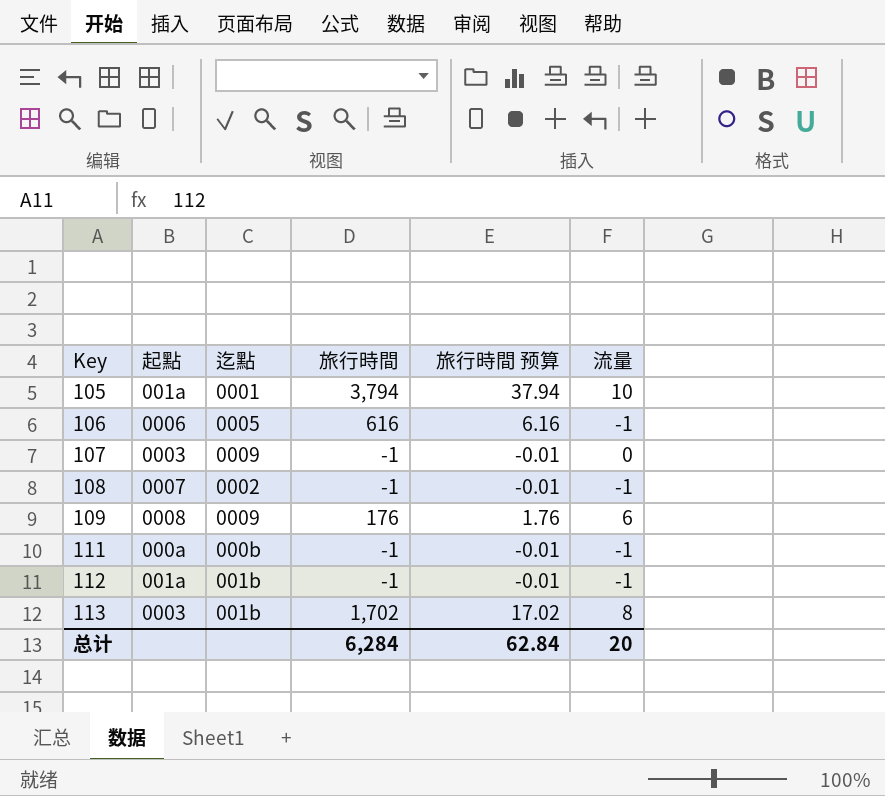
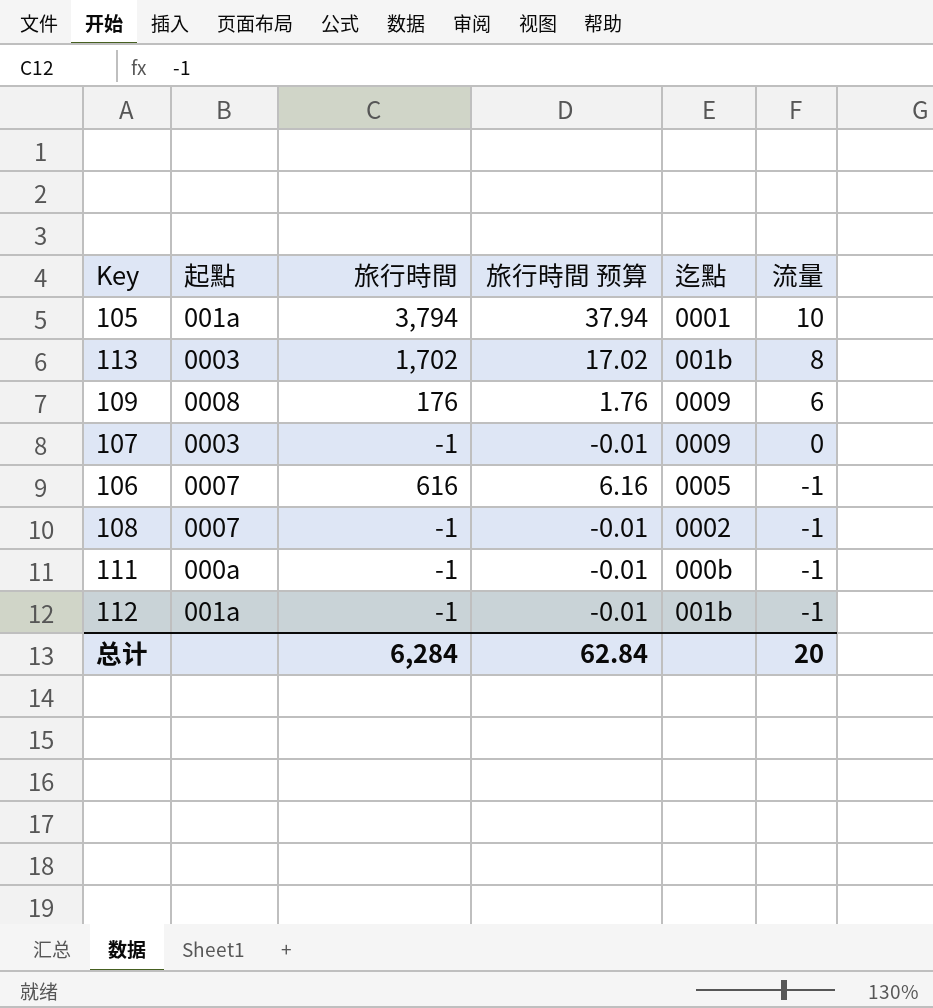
row order: Key ascending -> 流量 descending
column 迄點 | position: 3 -> 5
106 | 起點: 0006 -> 0007

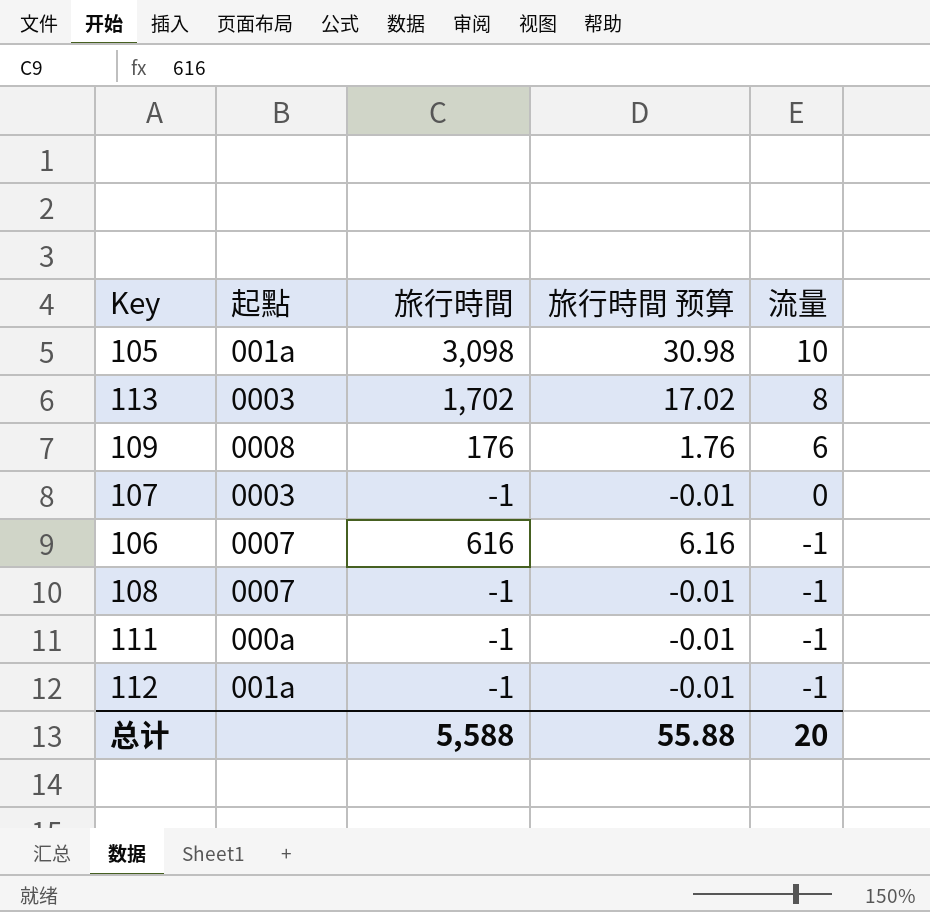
column 迄點 | position: 5 -> none
105 | 旅行時間: 3,794 -> 3,098
105 | 旅行時間 预算: 37.94 -> 30.98
总计 | 旅行時間: 6,284 -> 5,588
总计 | 旅行時間 预算: 62.84 -> 55.88

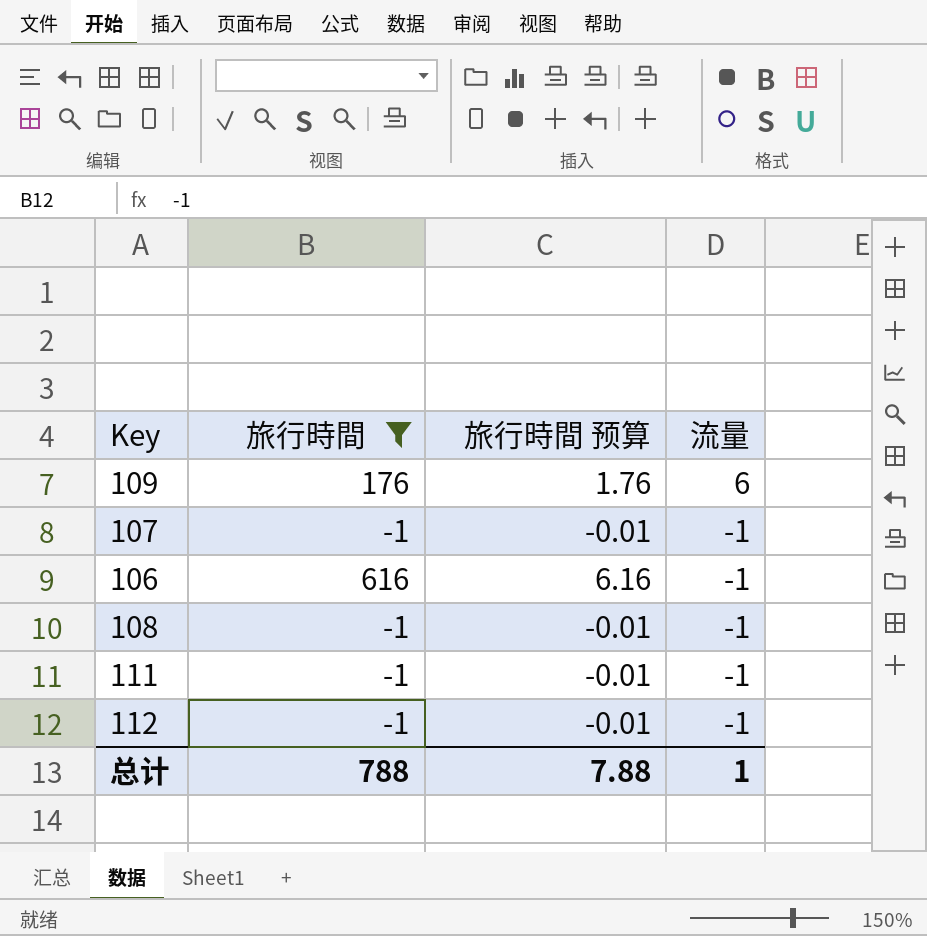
filter: none -> 旅行時間 <= 616
column 起點 | position: 2 -> none
107 | 流量: 0 -> -1
总计 | 旅行時間: 5,588 -> 788
总计 | 旅行時間 预算: 55.88 -> 7.88
总计 | 流量: 20 -> 1

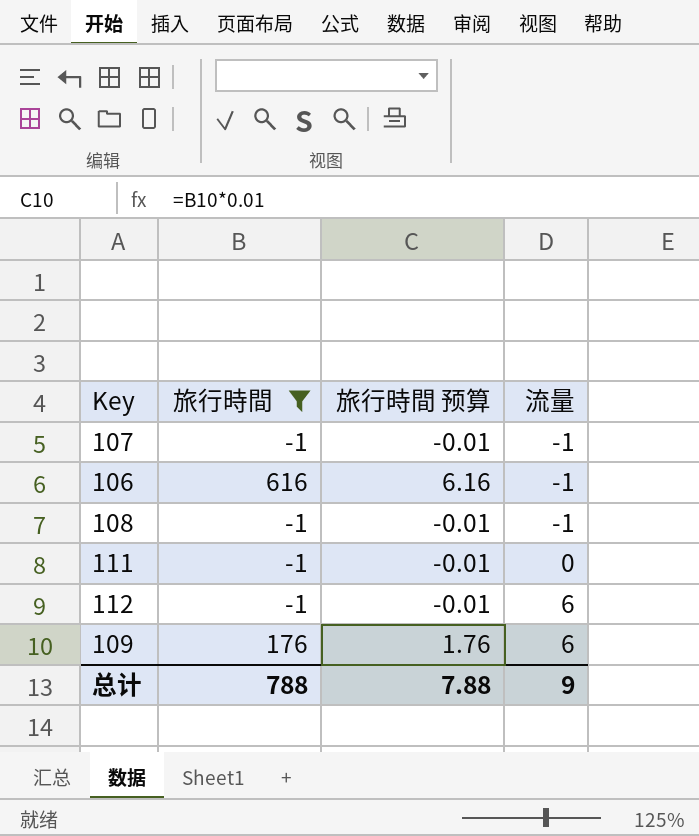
row order: 流量 descending -> 流量 ascending
111 | 流量: -1 -> 0
112 | 流量: -1 -> 6
总计 | 流量: 1 -> 9

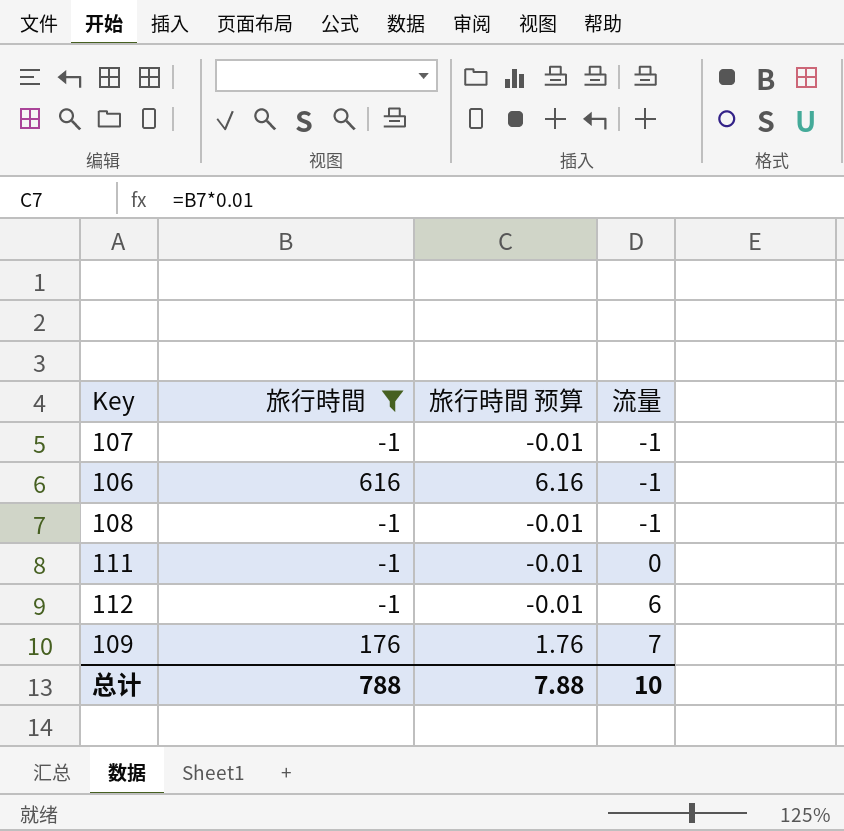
109 | 流量: 6 -> 7
总计 | 流量: 9 -> 10

